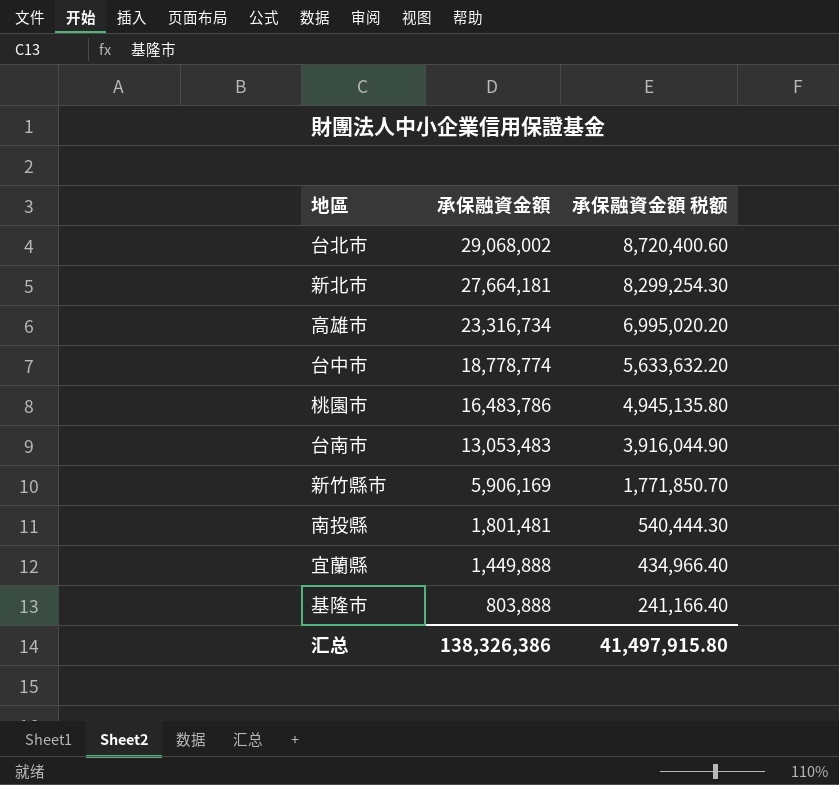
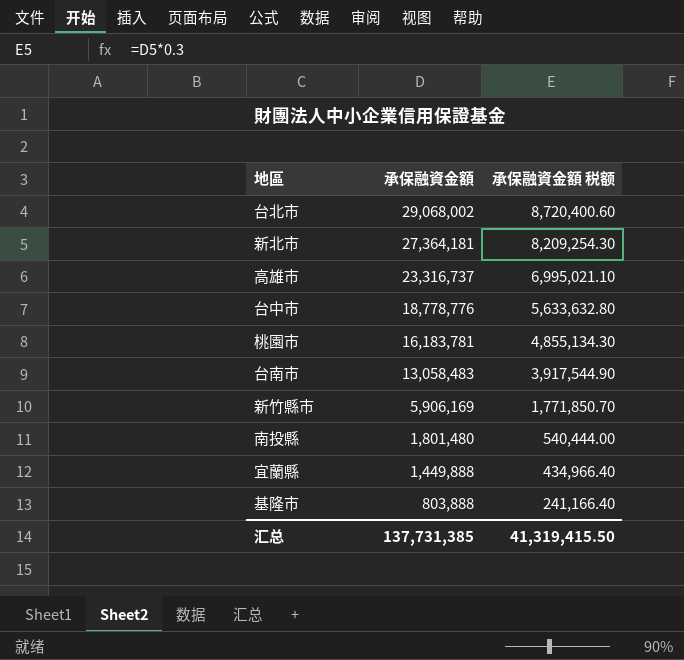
新北市 | 承保融資金額: 27,664,181 -> 27,364,181
新北市 | 承保融資金額 税额: 8,299,254.30 -> 8,209,254.30
高雄市 | 承保融資金額: 23,316,734 -> 23,316,737
高雄市 | 承保融資金額 税额: 6,995,020.20 -> 6,995,021.10
台中市 | 承保融資金額: 18,778,774 -> 18,778,776
台中市 | 承保融資金額 税额: 5,633,632.20 -> 5,633,632.80
桃園市 | 承保融資金額: 16,483,786 -> 16,183,781
桃園市 | 承保融資金額 税额: 4,945,135.80 -> 4,855,134.30
台南市 | 承保融資金額: 13,053,483 -> 13,058,483
台南市 | 承保融資金額 税额: 3,916,044.90 -> 3,917,544.90
南投縣 | 承保融資金額: 1,801,481 -> 1,801,480
南投縣 | 承保融資金額 税额: 540,444.30 -> 540,444.00
汇总 | 承保融資金額: 138,326,386 -> 137,731,385
汇总 | 承保融資金額 税额: 41,497,915.80 -> 41,319,415.50

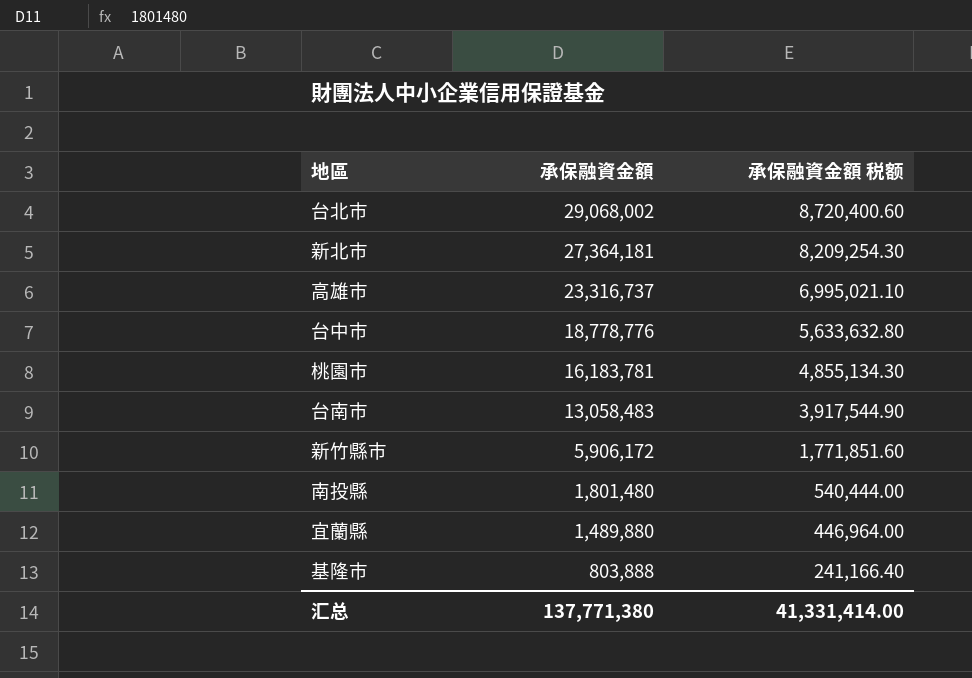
新竹縣市 | 承保融資金額: 5,906,169 -> 5,906,172
新竹縣市 | 承保融資金額 税额: 1,771,850.70 -> 1,771,851.60
宜蘭縣 | 承保融資金額: 1,449,888 -> 1,489,880
宜蘭縣 | 承保融資金額 税额: 434,966.40 -> 446,964.00
汇总 | 承保融資金額: 137,731,385 -> 137,771,380
汇总 | 承保融資金額 税额: 41,319,415.50 -> 41,331,414.00

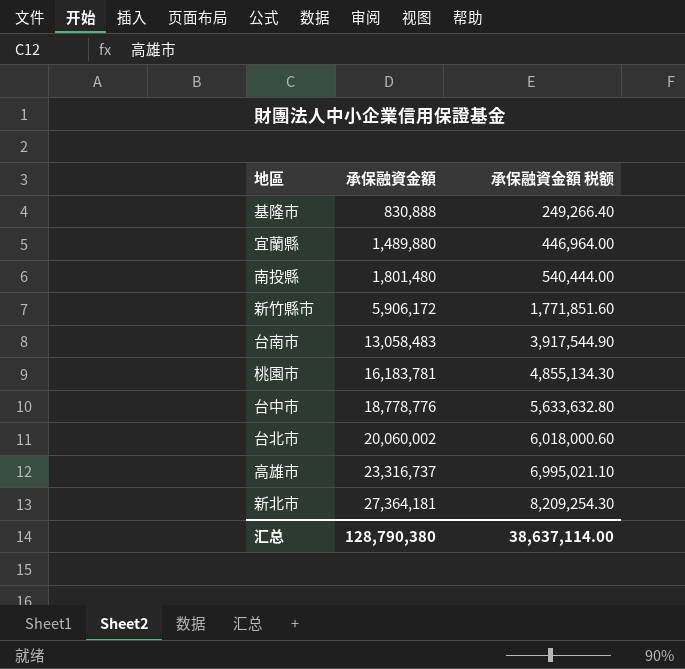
row order: 承保融資金額 descending -> 承保融資金額 ascending
基隆市 | 承保融資金額: 803,888 -> 830,888
基隆市 | 承保融資金額 税额: 241,166.40 -> 249,266.40
台北市 | 承保融資金額: 29,068,002 -> 20,060,002
台北市 | 承保融資金額 税额: 8,720,400.60 -> 6,018,000.60
汇总 | 承保融資金額: 137,771,380 -> 128,790,380
汇总 | 承保融資金額 税额: 41,331,414.00 -> 38,637,114.00

